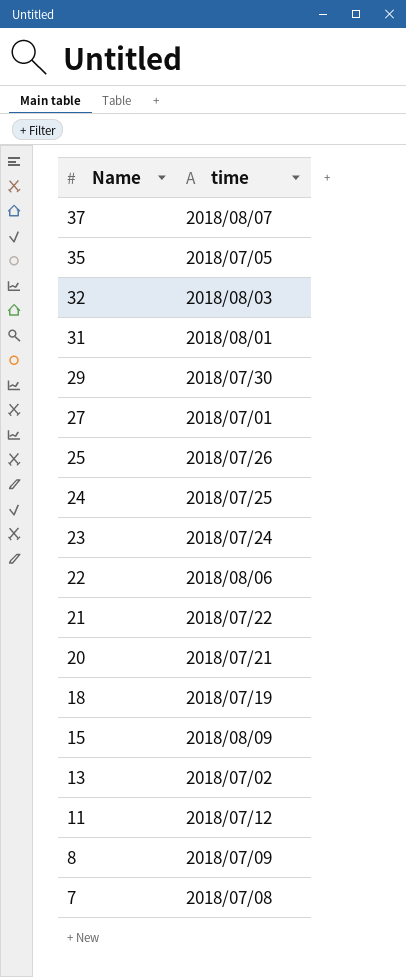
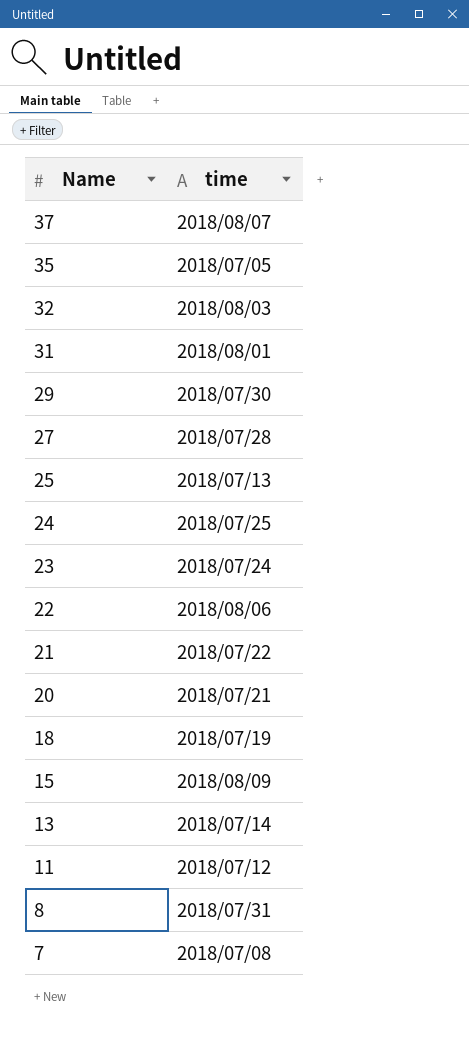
27 | time: 2018/07/01 -> 2018/07/28
25 | time: 2018/07/26 -> 2018/07/13
13 | time: 2018/07/02 -> 2018/07/14
8 | time: 2018/07/09 -> 2018/07/31

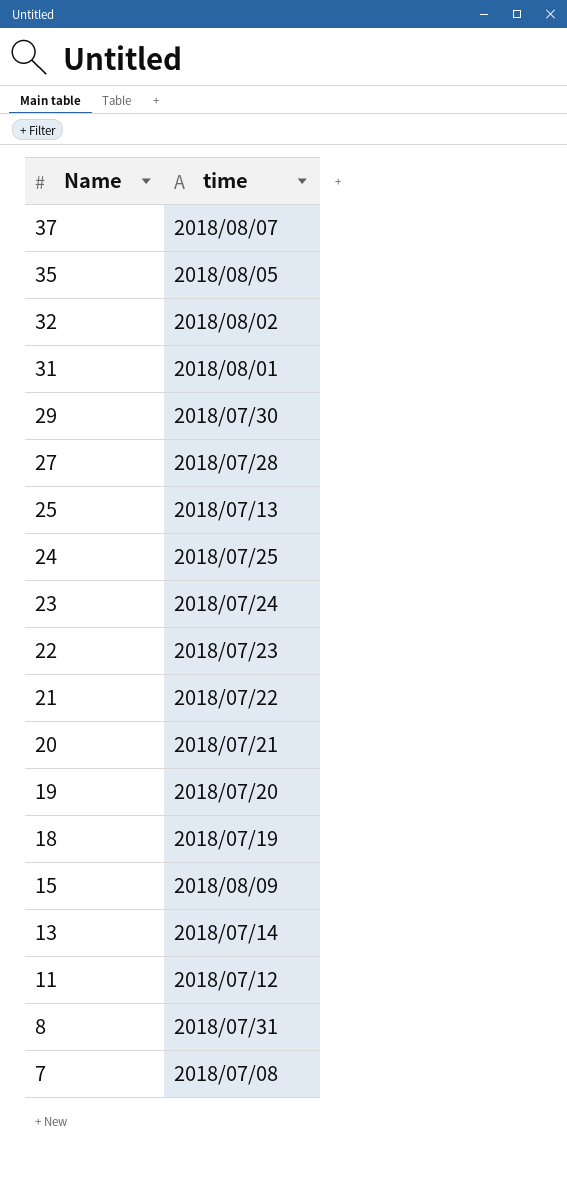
35 | time: 2018/07/05 -> 2018/08/05
32 | time: 2018/08/03 -> 2018/08/02
22 | time: 2018/08/06 -> 2018/07/23
row 19: none -> 2018/07/20

